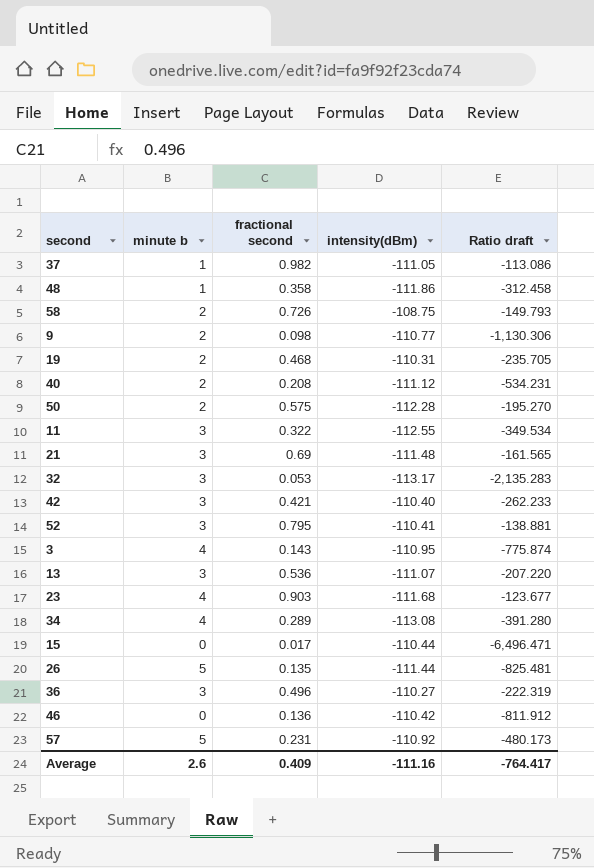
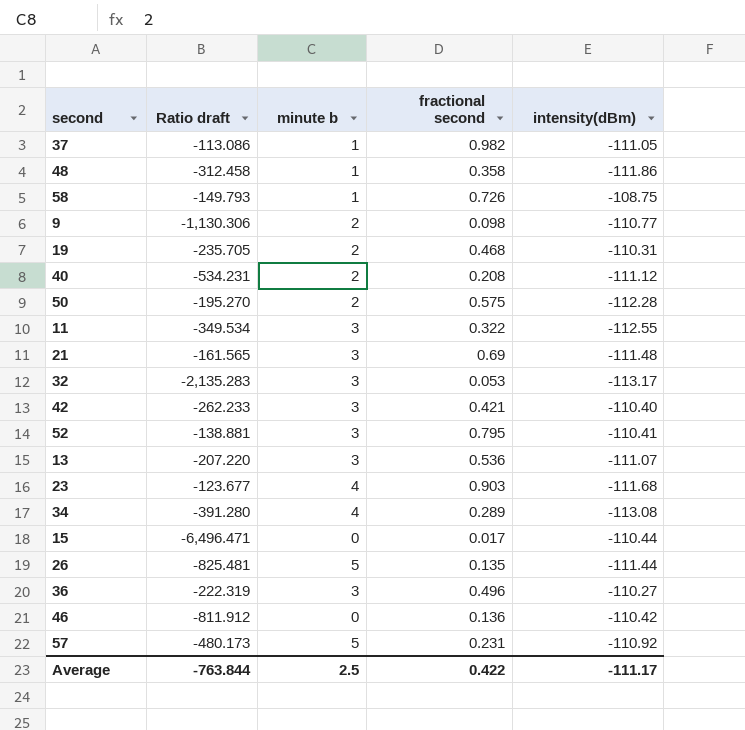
column Ratio draft | position: 5 -> 2
row 3: 4 | 0.143 | -110.95 | -775.874 -> none
58 | minute b: 2 -> 1
Average | Ratio draft: -764.417 -> -763.844
Average | minute b: 2.6 -> 2.5
Average | fractional second: 0.409 -> 0.422
Average | intensity(dBm): -111.16 -> -111.17

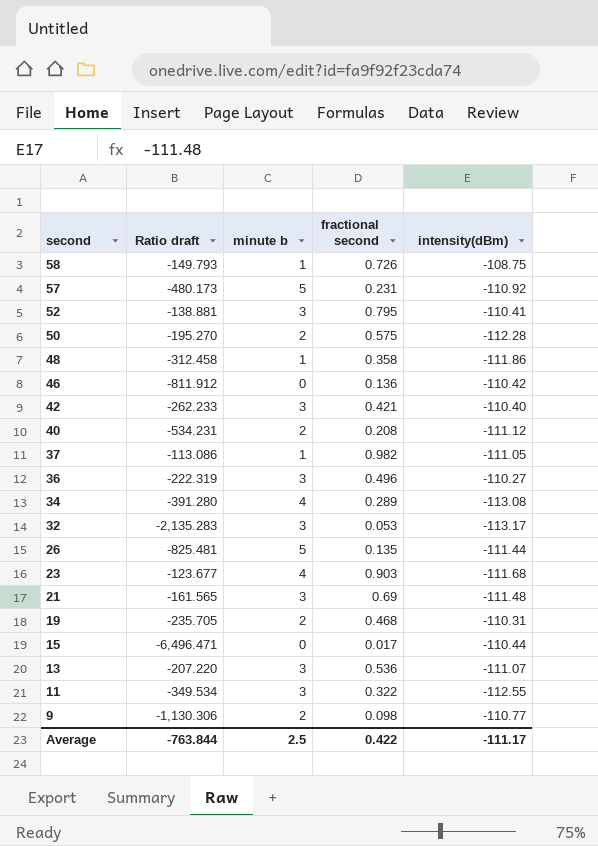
row order: none -> second descending

